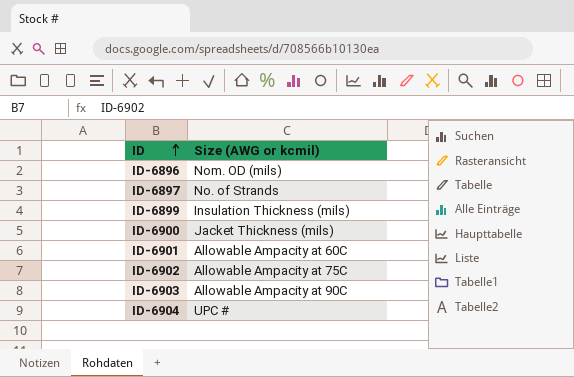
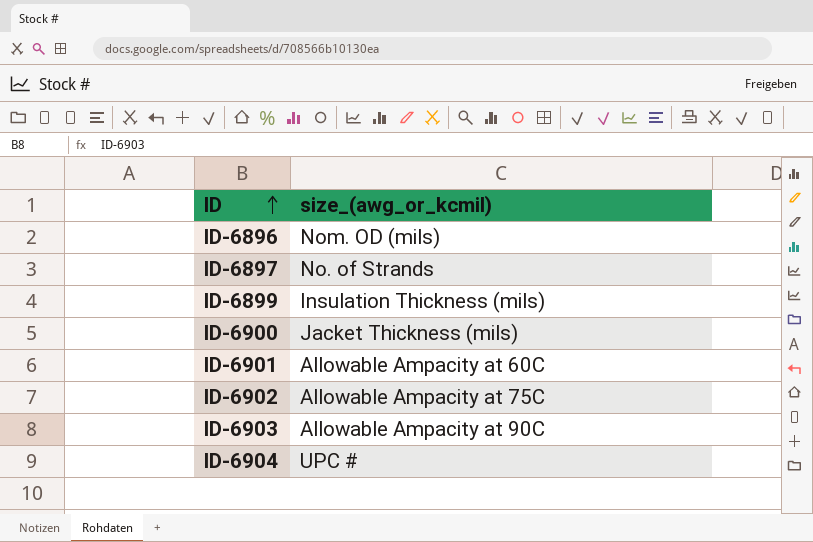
column name: Size (AWG or kcmil) -> size_(awg_or_kcmil)

